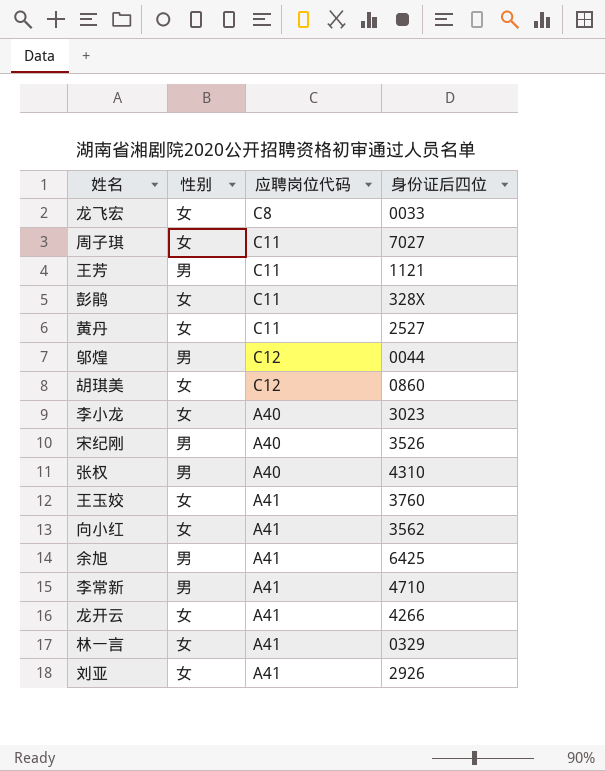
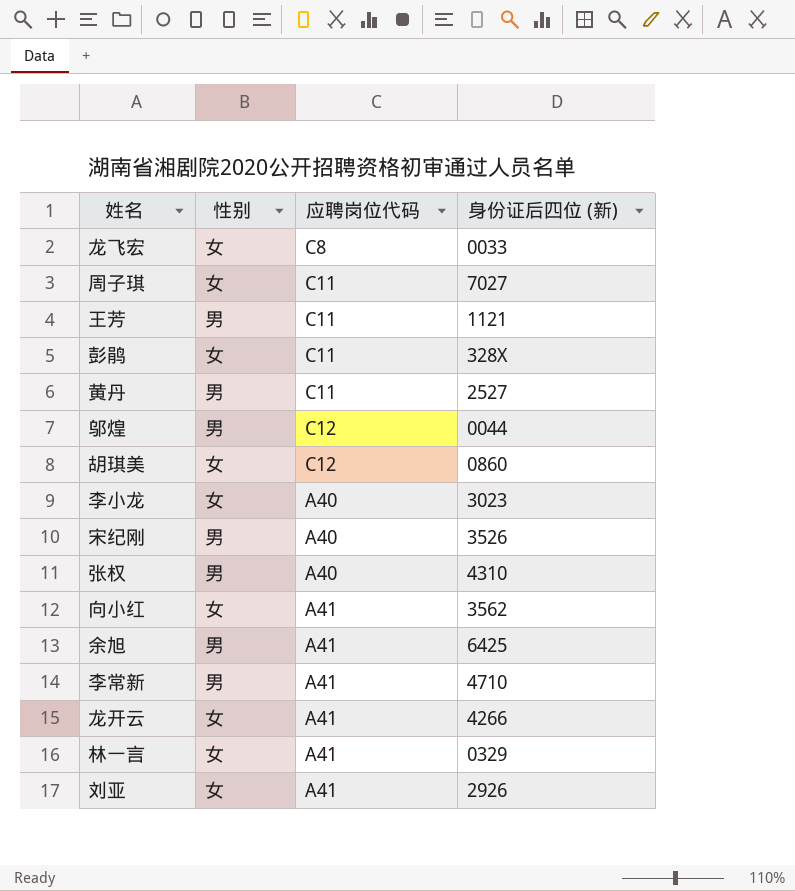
column name: 身份证后四位 -> 身份证后四位 (新)
row 王玉姣: 女 | A41 | 3760 -> none
黄丹 | 性别: 女 -> 男

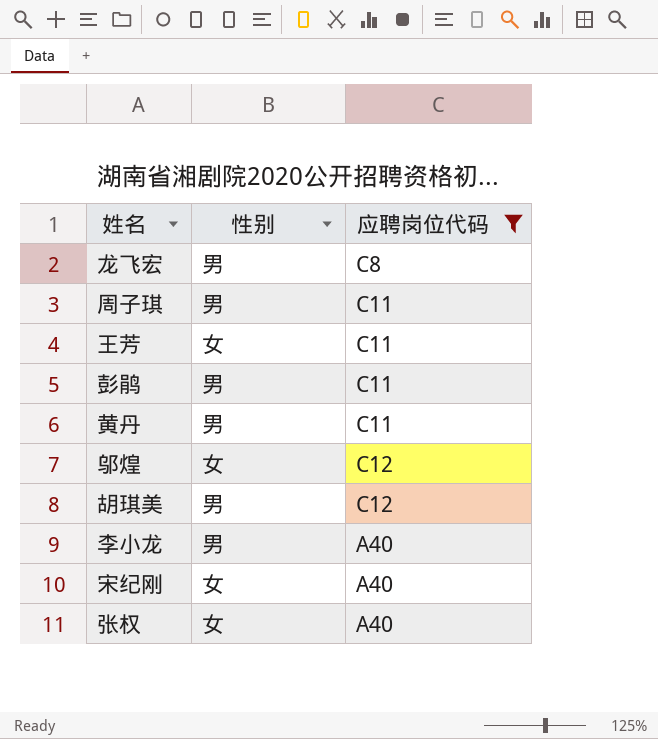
filter: none -> 应聘岗位代码 != A41
column 身份证后四位 (新) | position: 4 -> none
龙飞宏 | 性别: 女 -> 男
周子琪 | 性别: 女 -> 男
王芳 | 性别: 男 -> 女
彭鹃 | 性别: 女 -> 男
邬煌 | 性别: 男 -> 女
胡琪美 | 性别: 女 -> 男
李小龙 | 性别: 女 -> 男
宋纪刚 | 性别: 男 -> 女
张权 | 性别: 男 -> 女

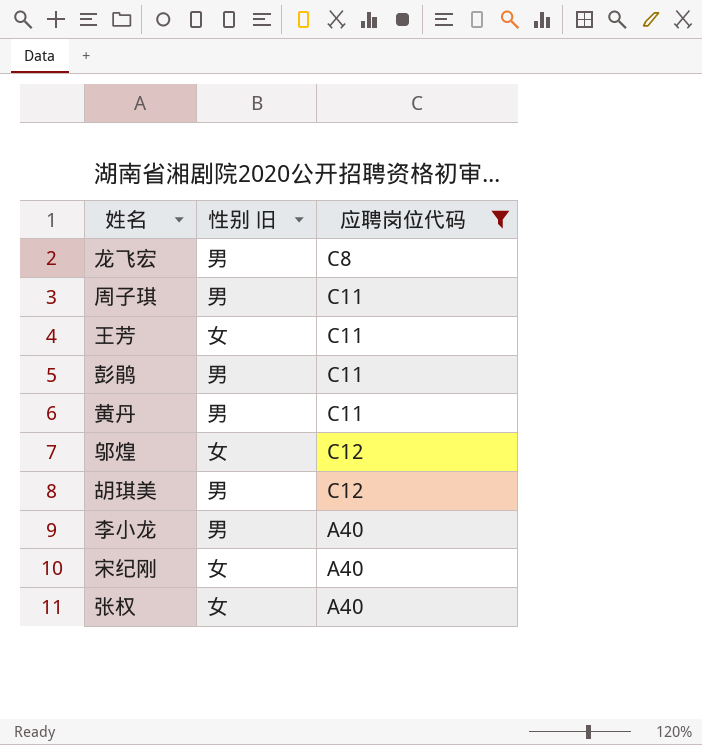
column name: 性别 -> 性别 旧

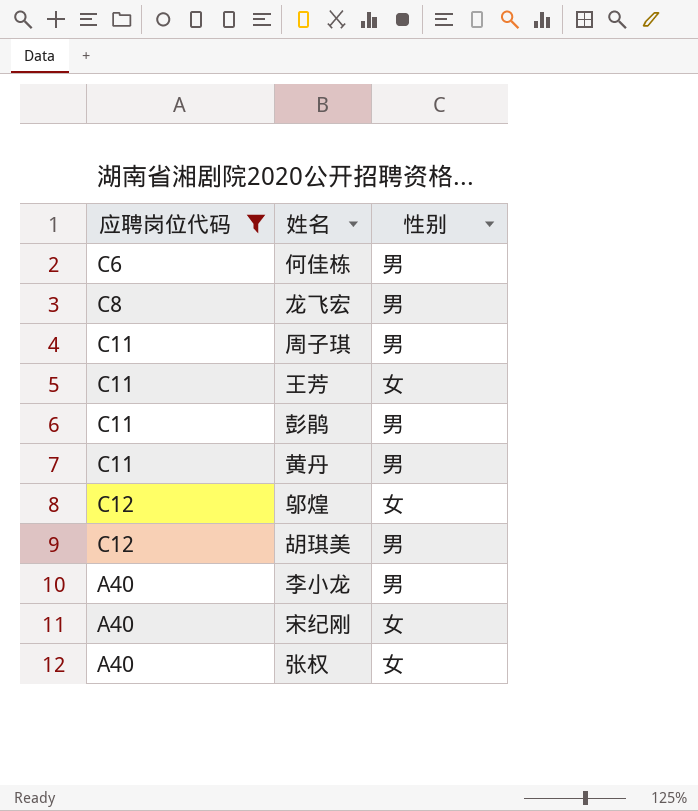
column 应聘岗位代码 | position: 3 -> 1
column name: 性别 旧 -> 性别
row 何佳栋: none -> C6 | 男

